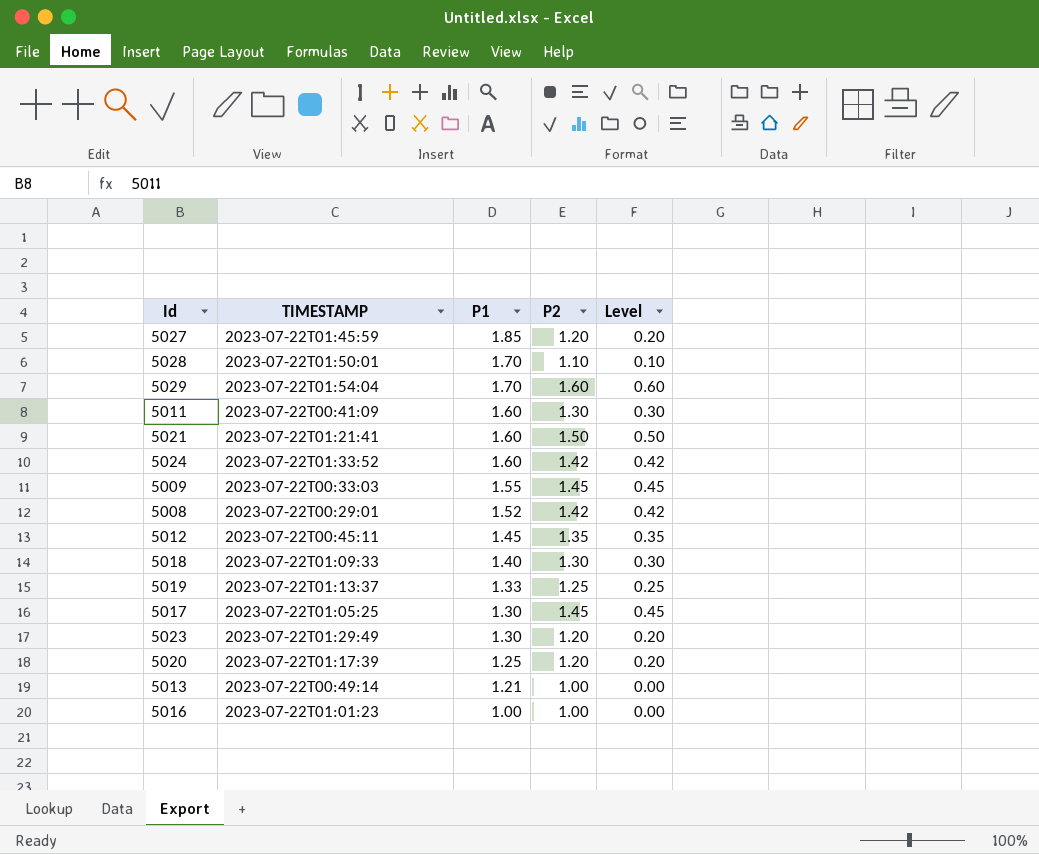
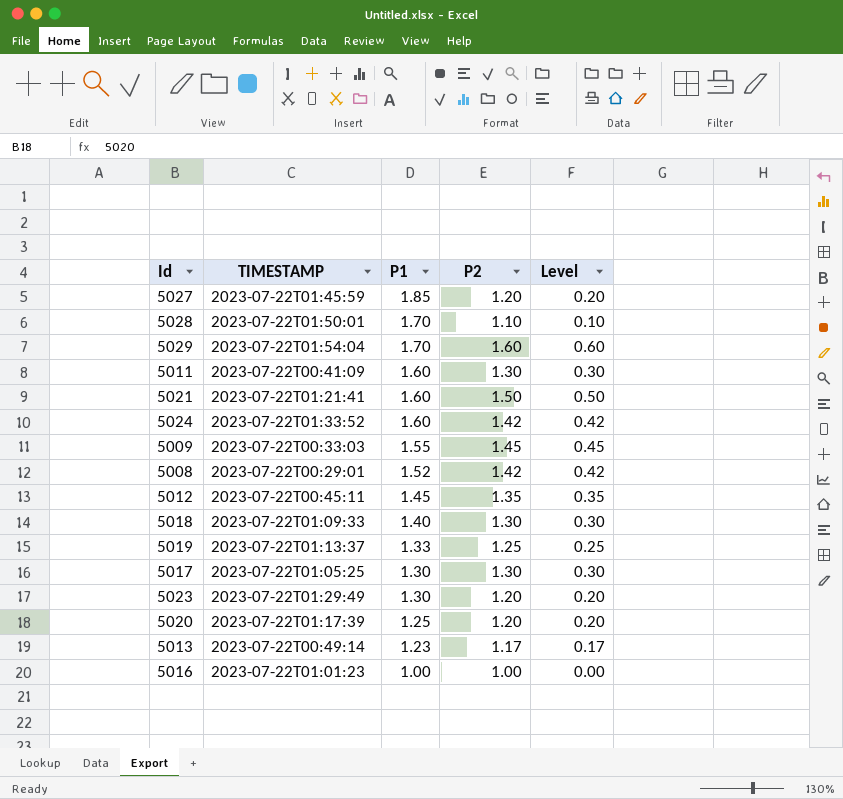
5017 | P2: 1.45 -> 1.30
5017 | Level: 0.45 -> 0.30
5013 | P1: 1.21 -> 1.23
5013 | P2: 1.00 -> 1.17
5013 | Level: 0.00 -> 0.17

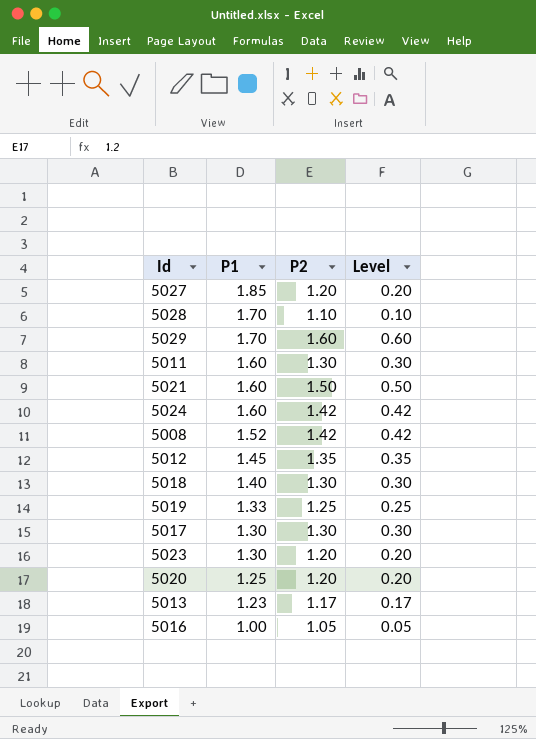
column TIMESTAMP | position: 2 -> none
row 5009: 2023-07-22T00:33:03 | 1.55 | 1.45 | 0.45 -> none
5016 | P2: 1.00 -> 1.05
5016 | Level: 0.00 -> 0.05

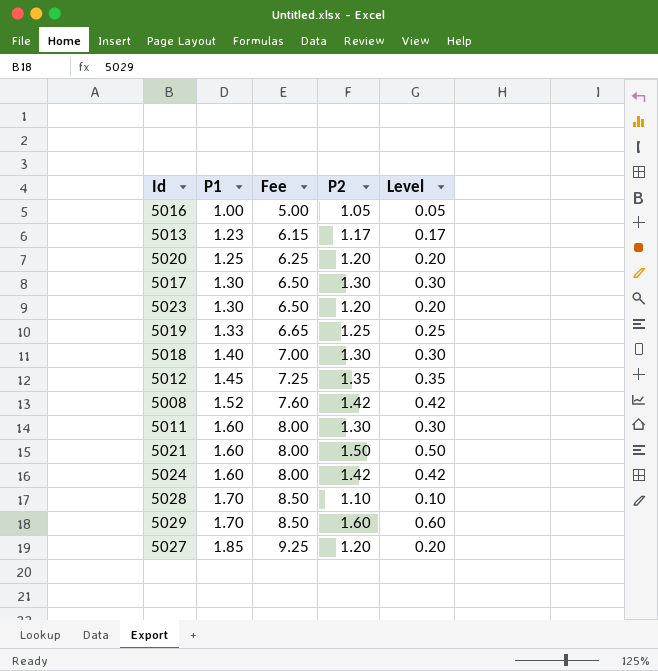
row order: P1 descending -> P1 ascending
column Fee | formula: none -> [P1] * 5

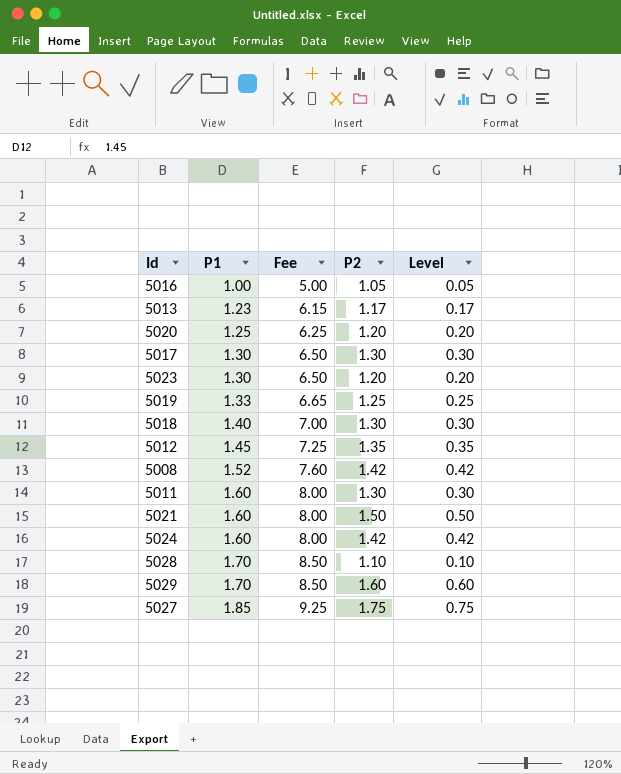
5027 | P2: 1.20 -> 1.75
5027 | Level: 0.20 -> 0.75

